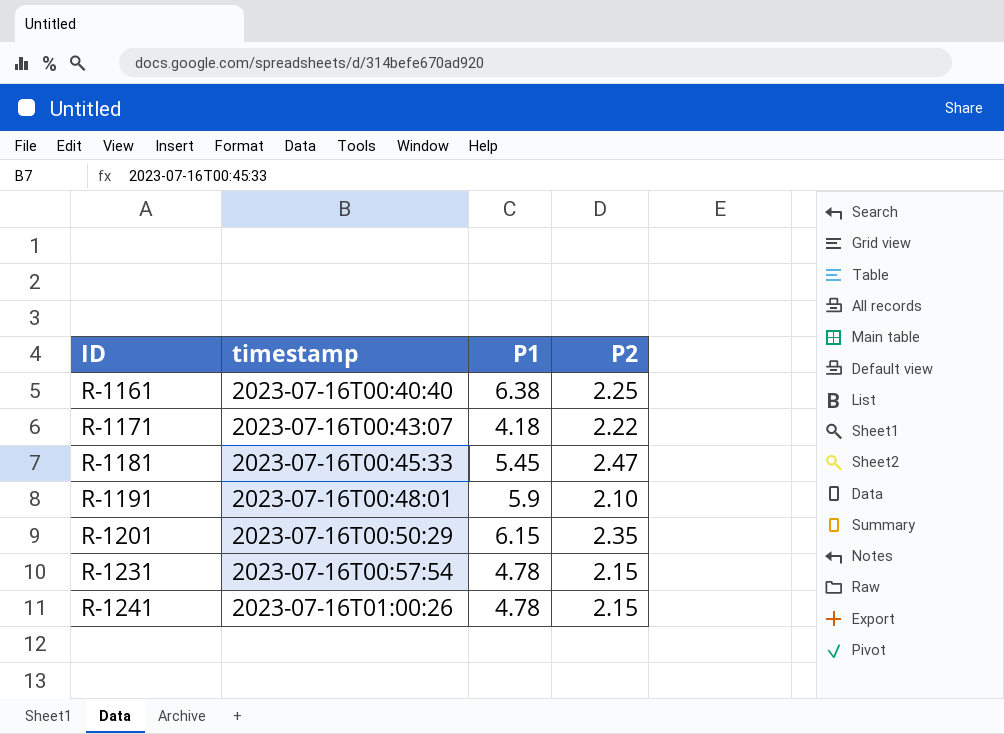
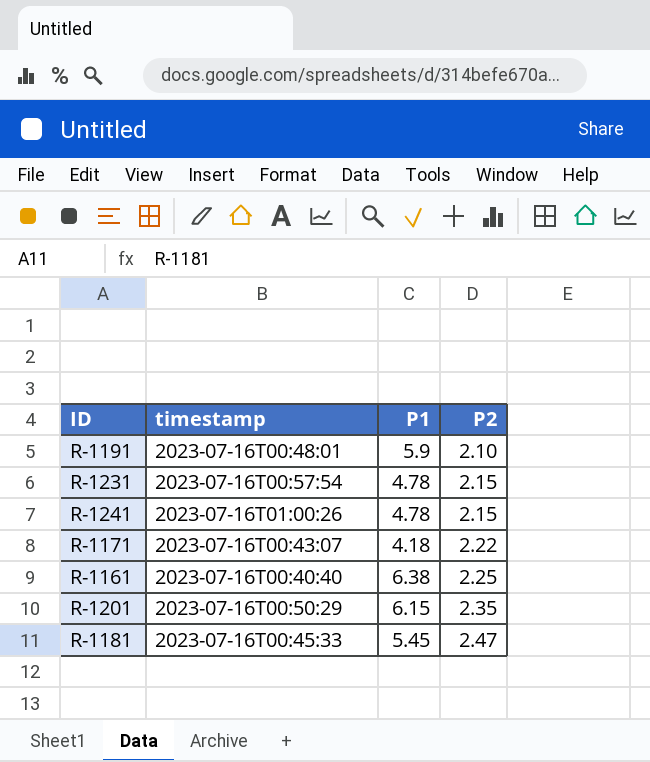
row order: ID ascending -> P2 ascending

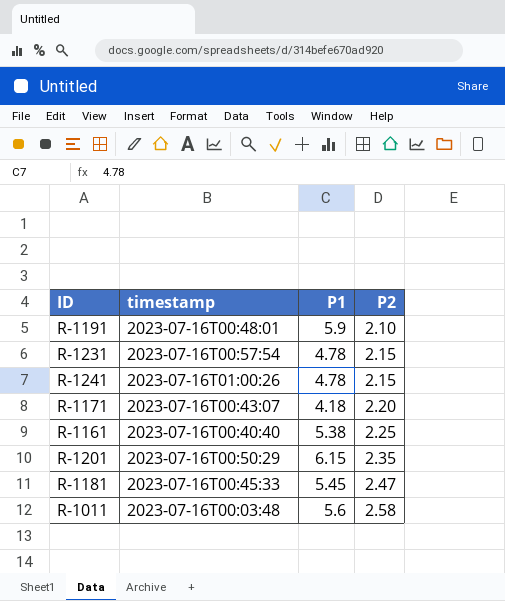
R-1171 | P2: 2.22 -> 2.20
R-1161 | P1: 6.38 -> 5.38
row R-1011: none -> 2023-07-16T00:03:48 | 5.6 | 2.58

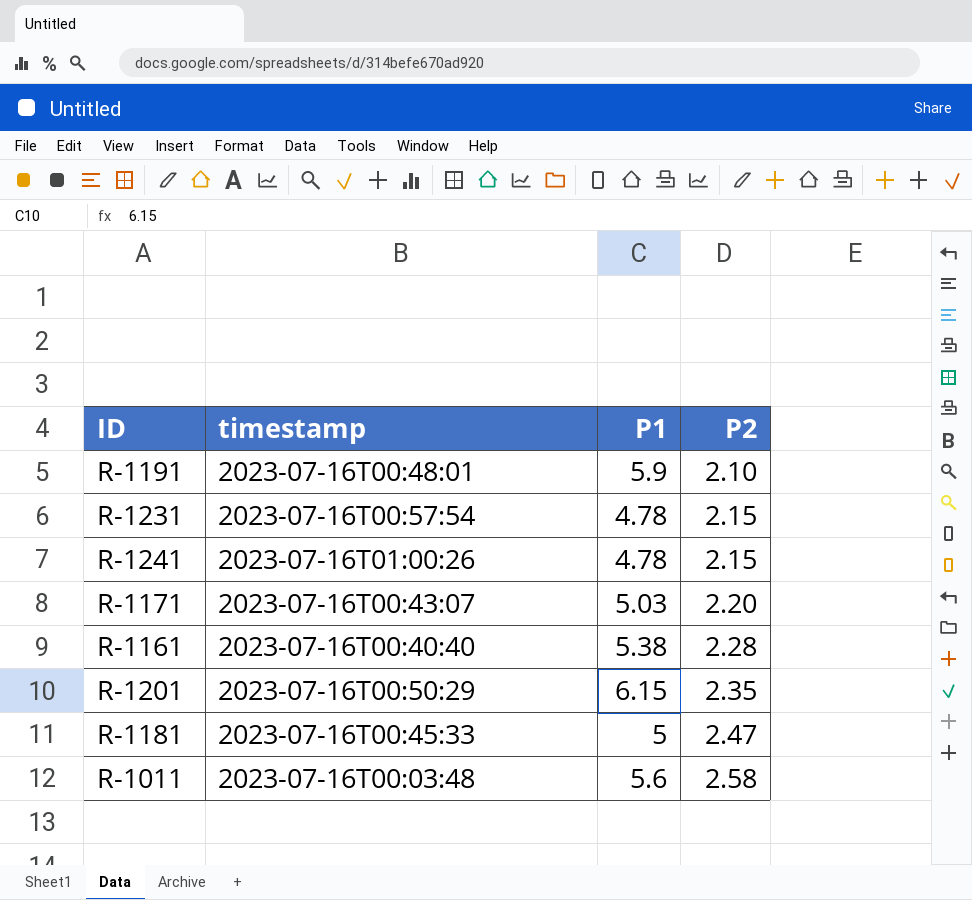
R-1171 | P1: 4.18 -> 5.03
R-1161 | P2: 2.25 -> 2.28
R-1181 | P1: 5.45 -> 5

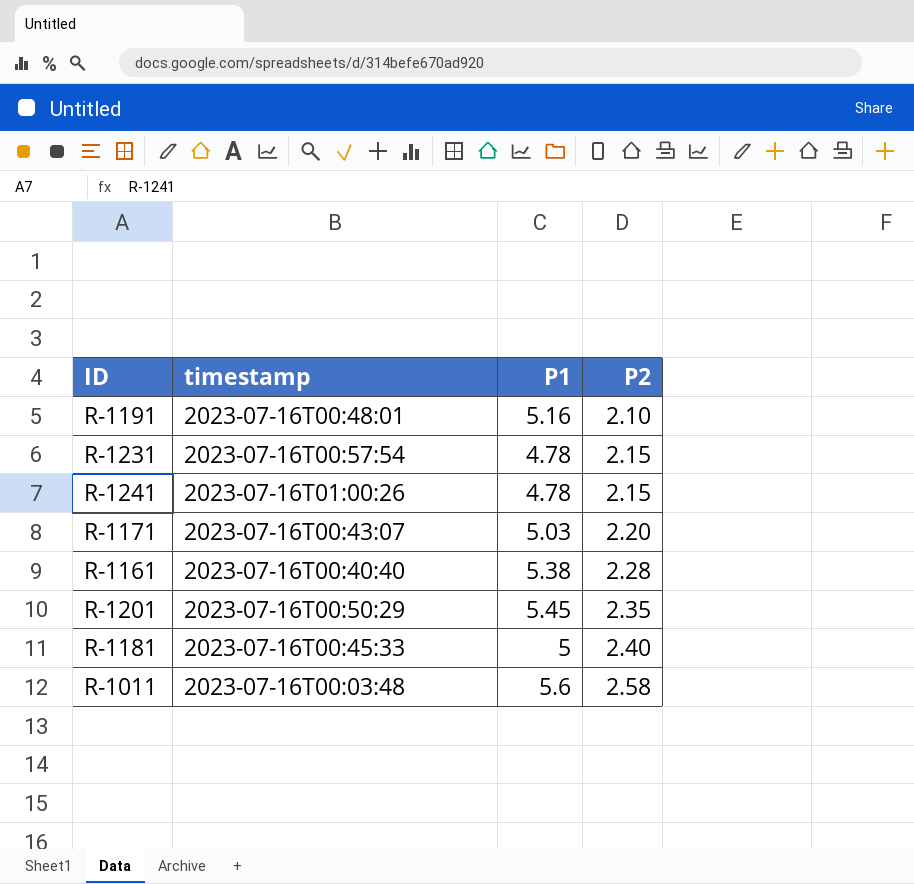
R-1191 | P1: 5.9 -> 5.16
R-1201 | P1: 6.15 -> 5.45
R-1181 | P2: 2.47 -> 2.40

